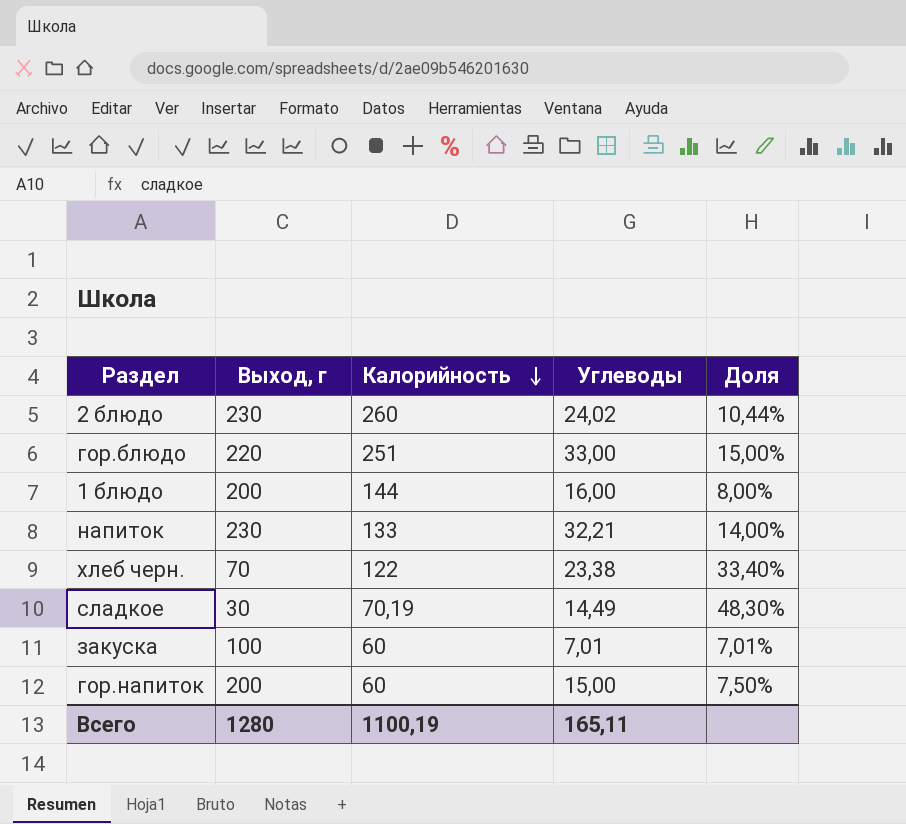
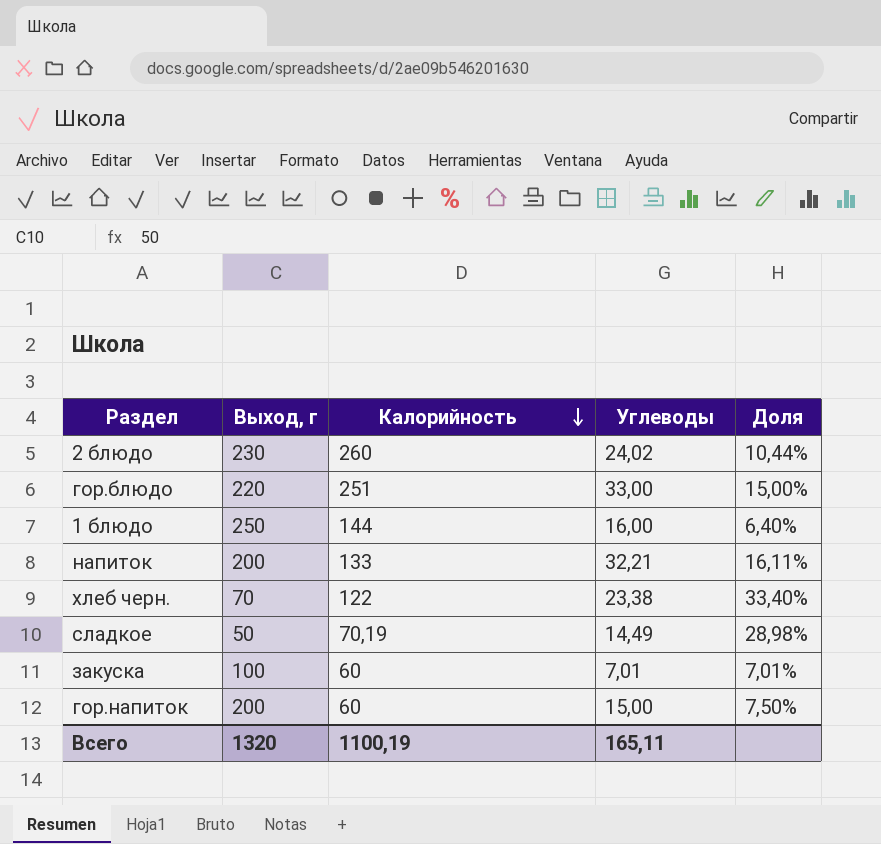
1 блюдо | Выход, г: 200 -> 250
1 блюдо | Доля: 8,00% -> 6,40%
напиток | Выход, г: 230 -> 200
напиток | Доля: 14,00% -> 16,11%
сладкое | Выход, г: 30 -> 50
сладкое | Доля: 48,30% -> 28,98%
Всего | Выход, г: 1280 -> 1320

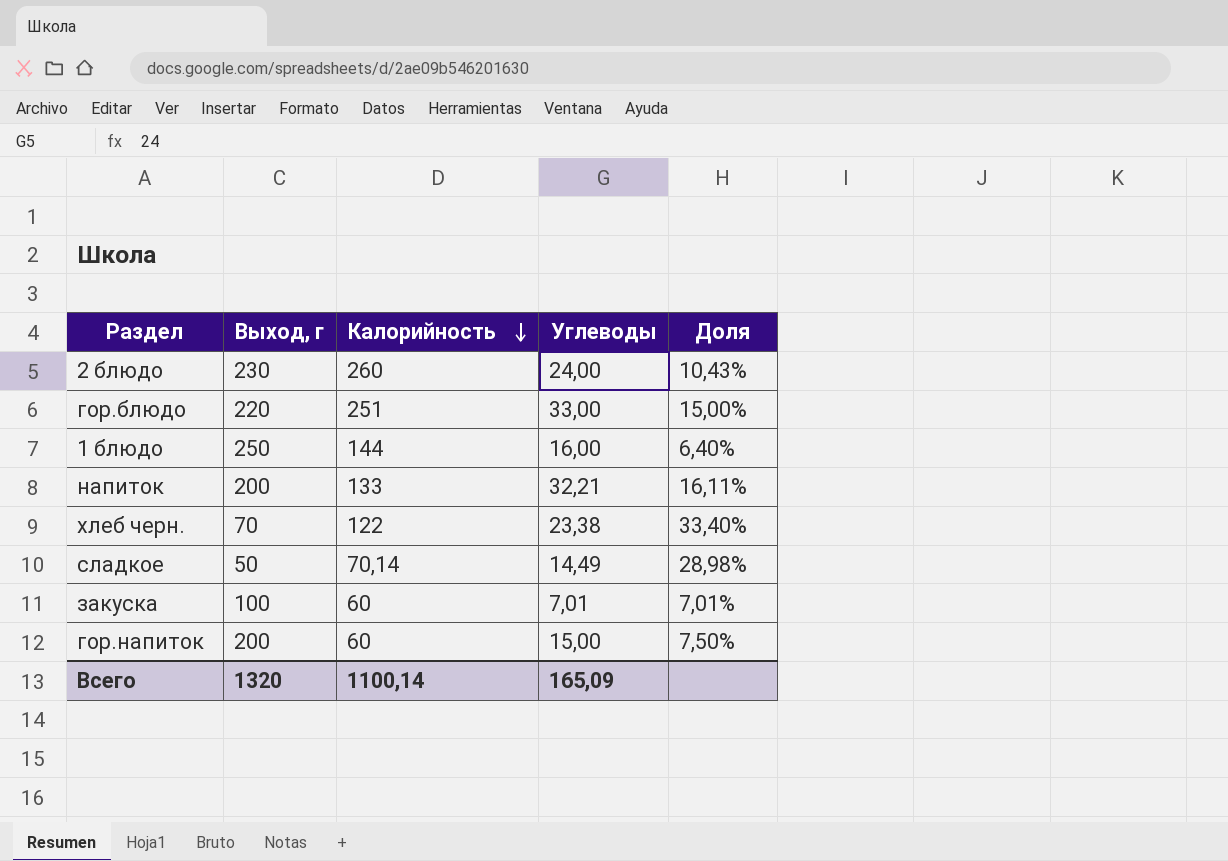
2 блюдо | Углеводы: 24,02 -> 24,00
2 блюдо | Доля: 10,44% -> 10,43%
сладкое | Калорийность: 70,19 -> 70,14
Всего | Калорийность: 1100,19 -> 1100,14
Всего | Углеводы: 165,11 -> 165,09

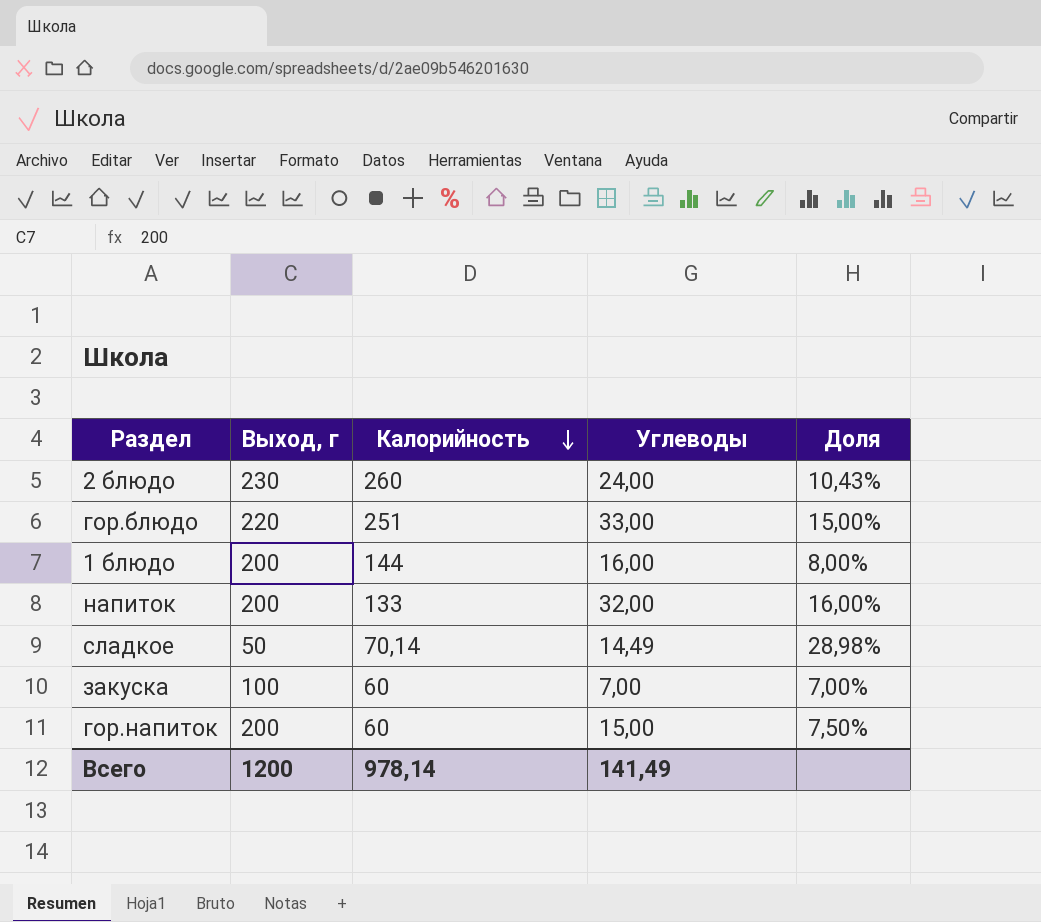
row хлеб черн.: 70 | 122 | 23,38 | 33,40% -> none
1 блюдо | Выход, г: 250 -> 200
1 блюдо | Доля: 6,40% -> 8,00%
напиток | Углеводы: 32,21 -> 32,00
напиток | Доля: 16,11% -> 16,00%
закуска | Углеводы: 7,01 -> 7,00
закуска | Доля: 7,01% -> 7,00%
Всего | Выход, г: 1320 -> 1200
Всего | Калорийность: 1100,14 -> 978,14
Всего | Углеводы: 165,09 -> 141,49

